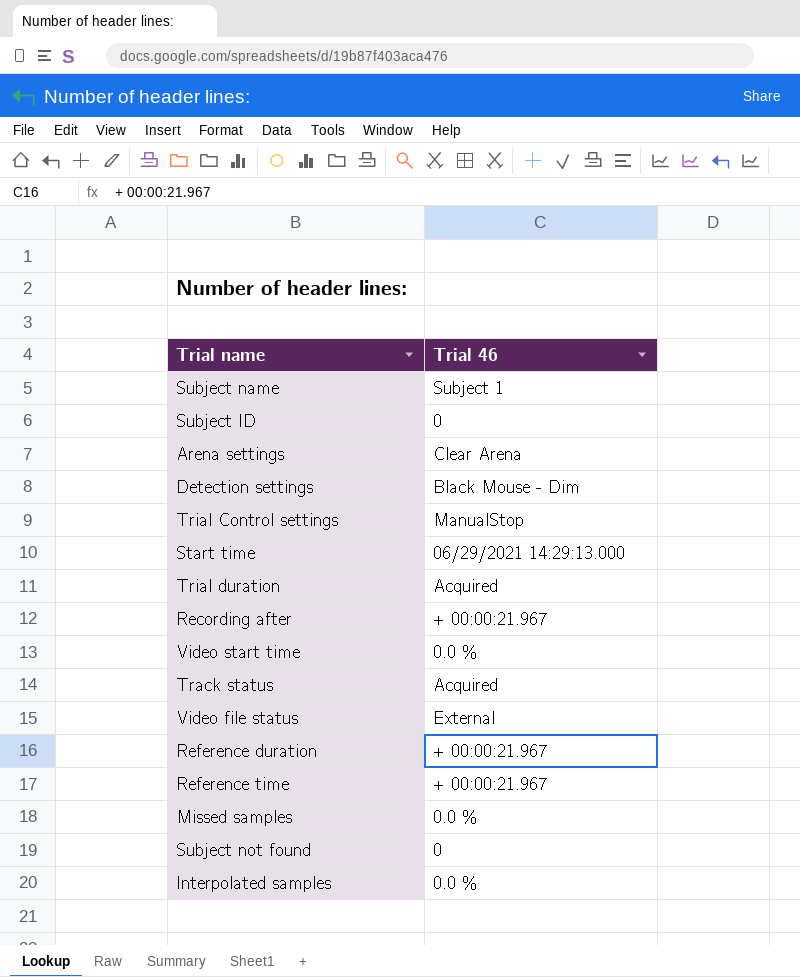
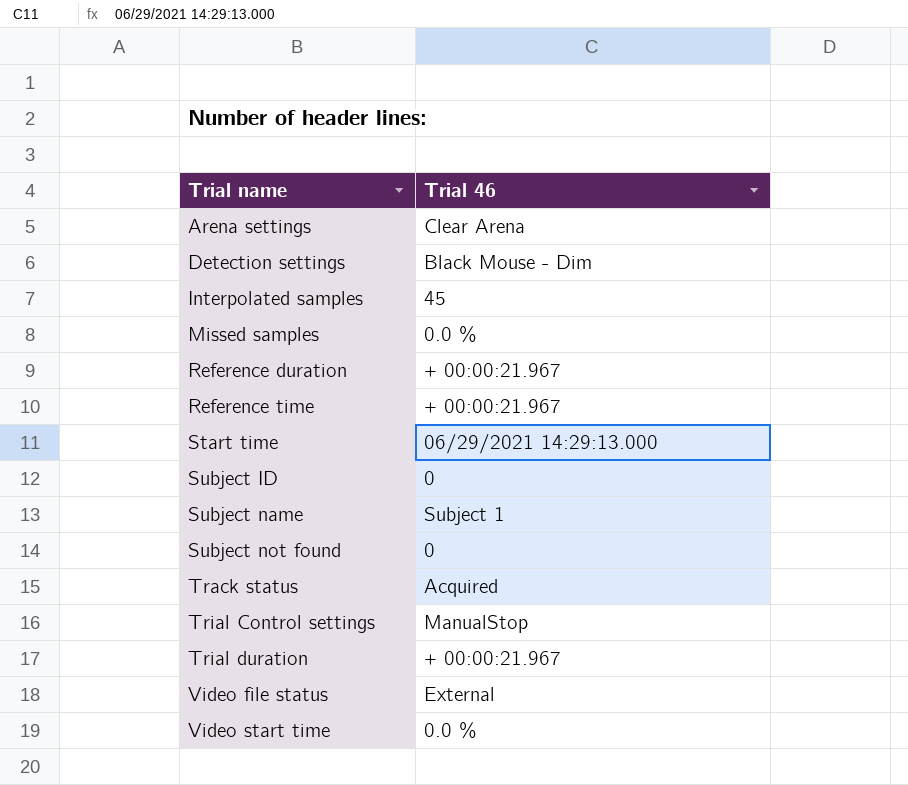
row order: none -> Trial name ascending
row Recording after: + 00:00:21.967 -> none
Interpolated samples | Trial 46: 0.0 % -> 45
Trial duration | Trial 46: Acquired -> + 00:00:21.967

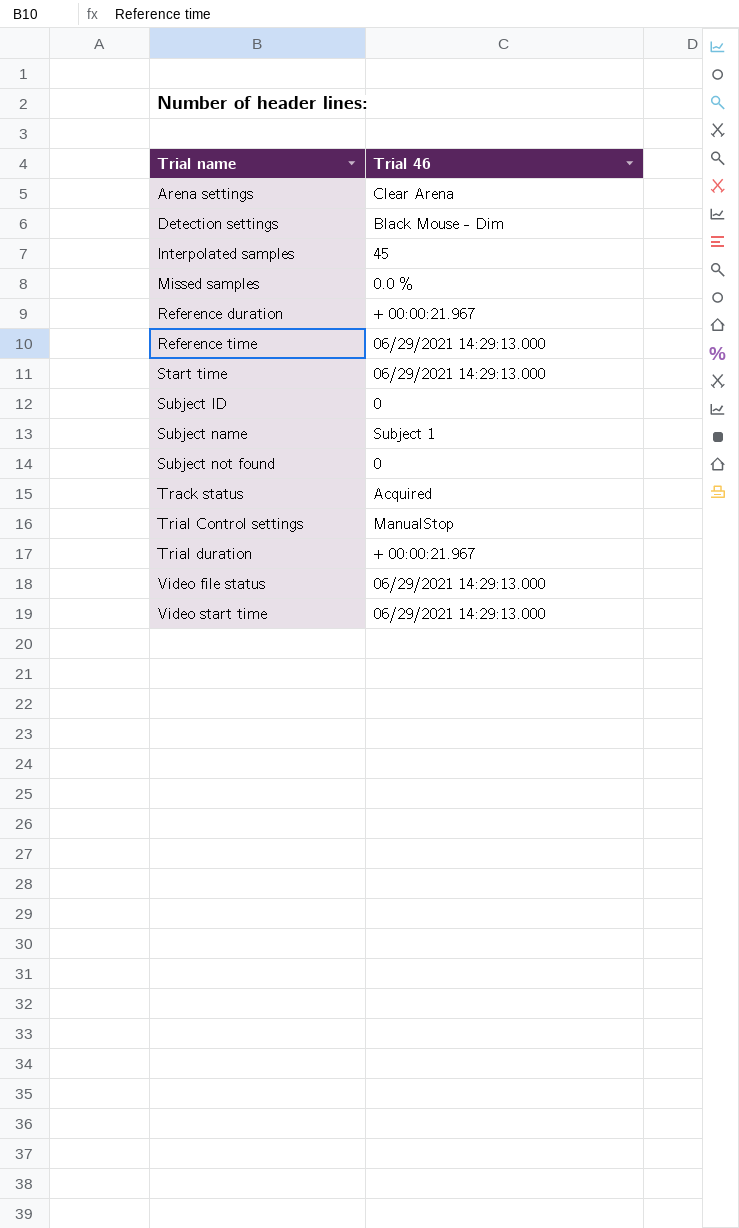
Reference time | Trial 46: + 00:00:21.967 -> 06/29/2021 14:29:13.000
Video file status | Trial 46: External -> 06/29/2021 14:29:13.000
Video start time | Trial 46: 0.0 % -> 06/29/2021 14:29:13.000

